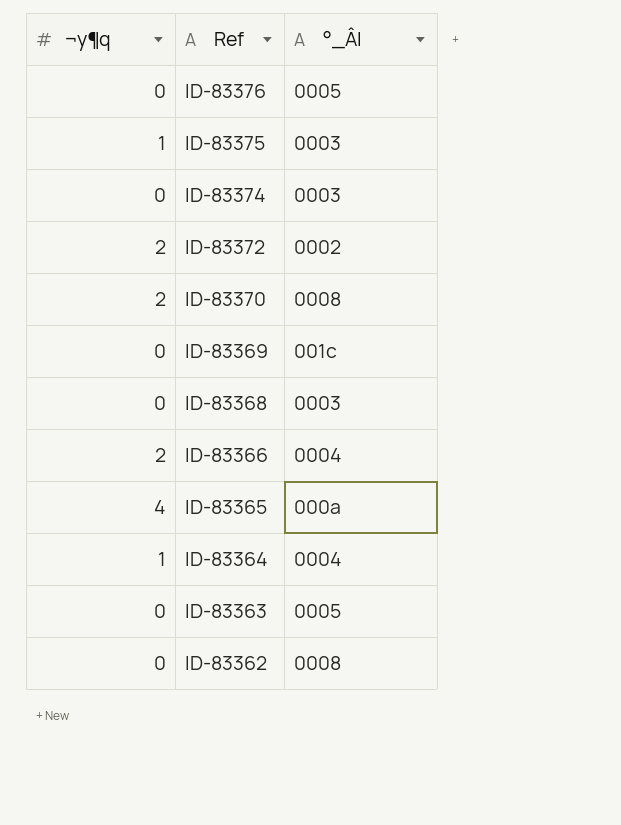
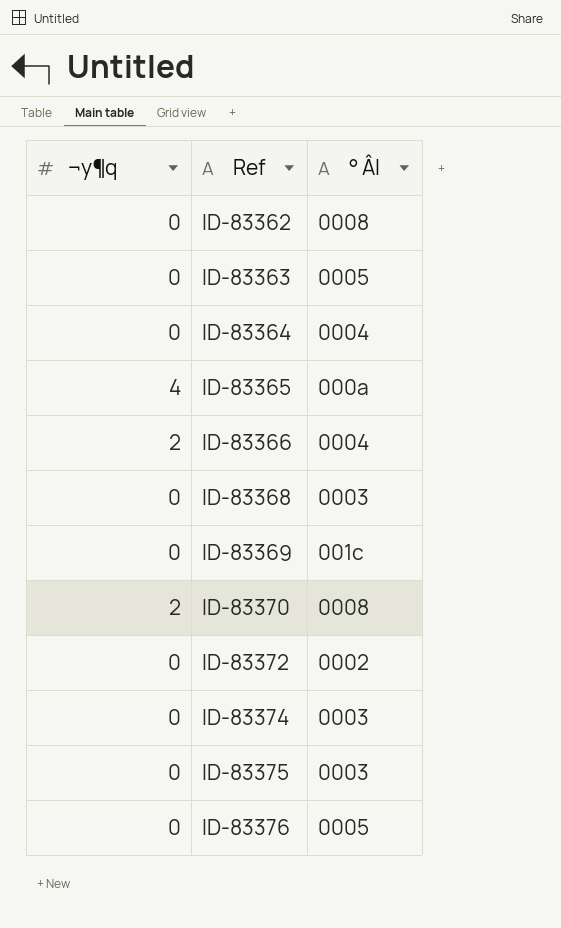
row order: Ref descending -> Ref ascending
column name: °_ÂI -> ° ÂI
ID-83364 | ¬y¶q: 1 -> 0
ID-83372 | ¬y¶q: 2 -> 0
ID-83375 | ¬y¶q: 1 -> 0

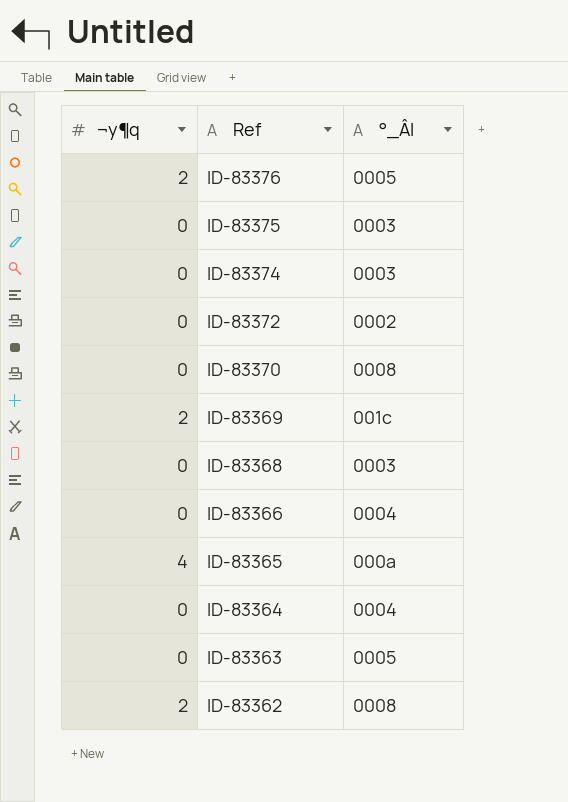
row order: Ref ascending -> Ref descending
column name: ° ÂI -> °_ÂI
ID-83376 | ¬y¶q: 0 -> 2
ID-83370 | ¬y¶q: 2 -> 0
ID-83369 | ¬y¶q: 0 -> 2
ID-83366 | ¬y¶q: 2 -> 0
ID-83362 | ¬y¶q: 0 -> 2

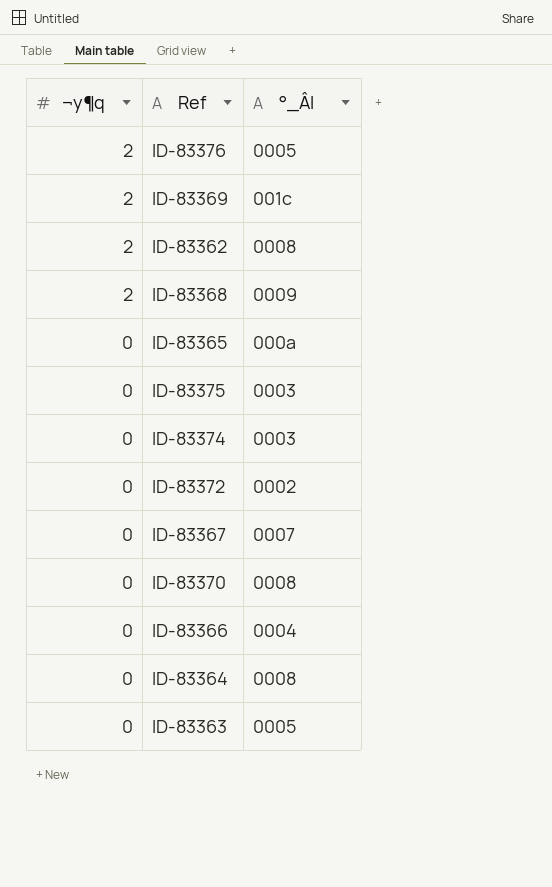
row order: Ref descending -> ¬y¶q descending
ID-83368 | ¬y¶q: 0 -> 2
ID-83368 | °_ÂI: 0003 -> 0009
ID-83365 | ¬y¶q: 4 -> 0
row ID-83367: none -> 0 | 0007
ID-83364 | °_ÂI: 0004 -> 0008

